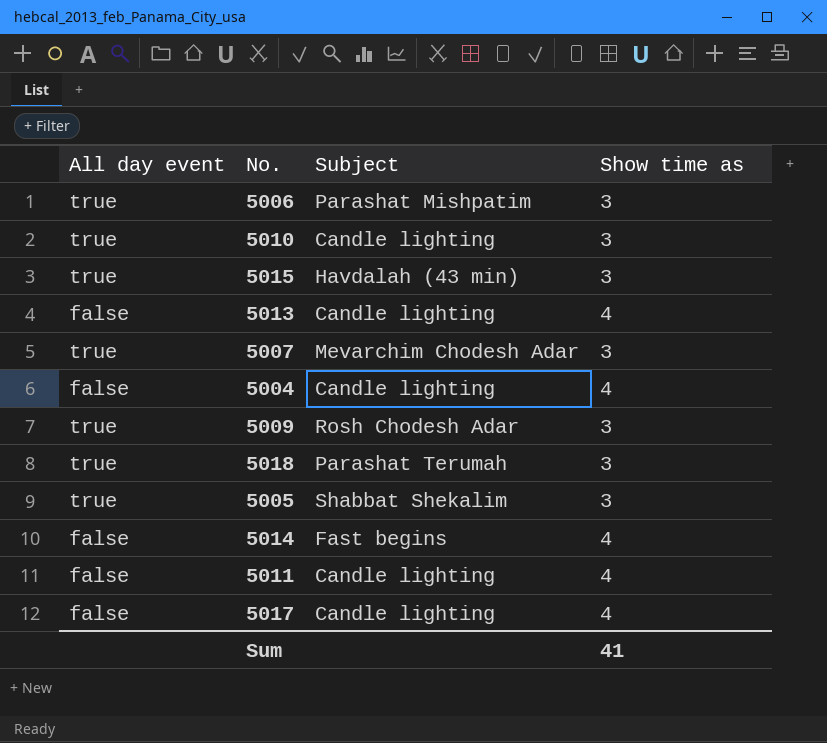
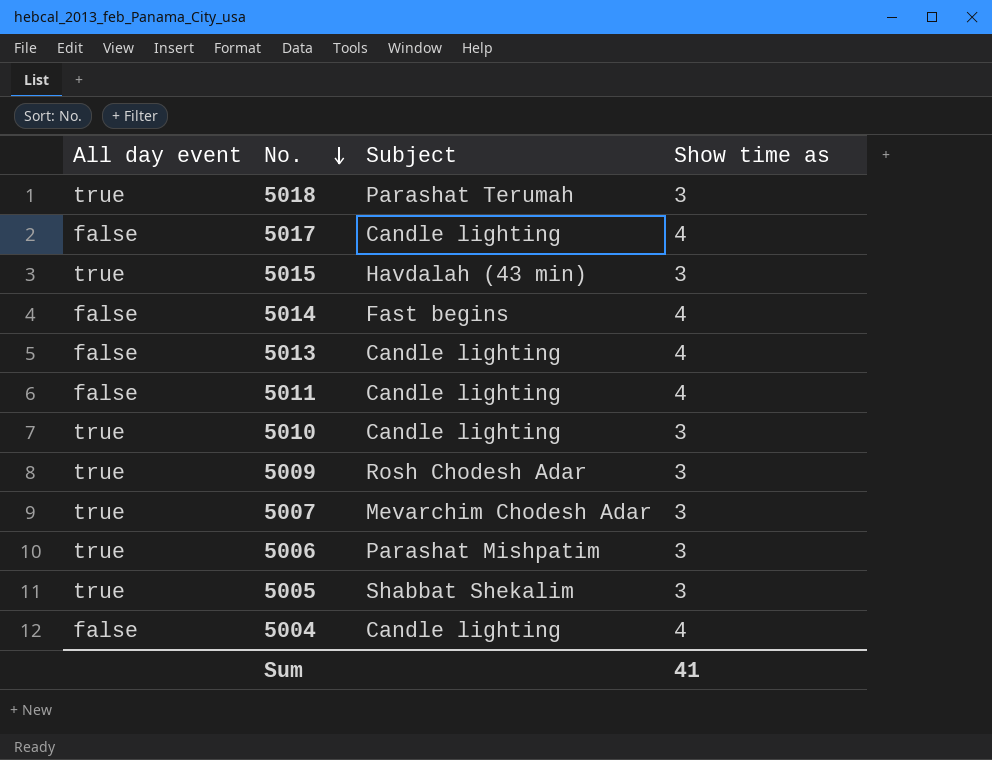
row order: none -> No. descending

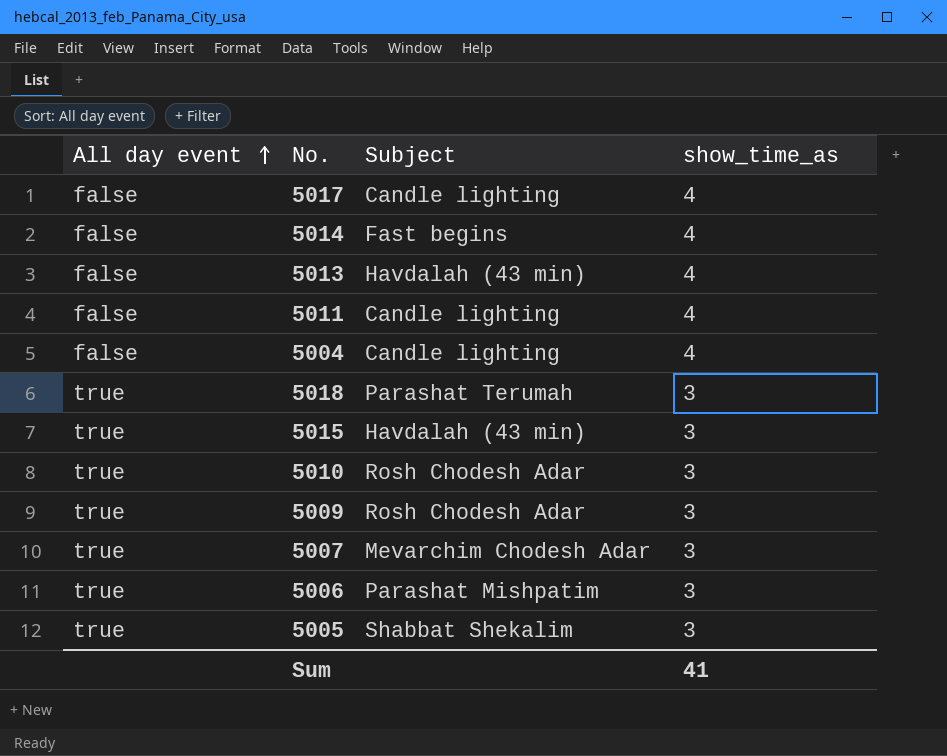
row order: No. descending -> All day event ascending
column name: Show time as -> show_time_as
5013 | Subject: Candle lighting -> Havdalah (43 min)
5010 | Subject: Candle lighting -> Rosh Chodesh Adar

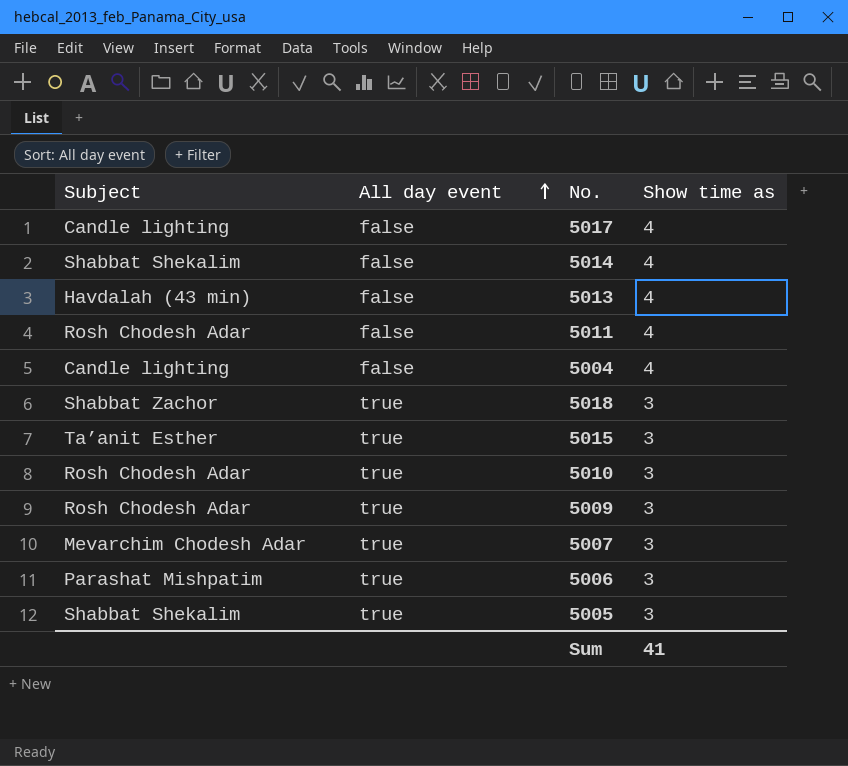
column Subject | position: 3 -> 1
column name: show_time_as -> Show time as
5014 | Subject: Fast begins -> Shabbat Shekalim
5011 | Subject: Candle lighting -> Rosh Chodesh Adar
5018 | Subject: Parashat Terumah -> Shabbat Zachor
5015 | Subject: Havdalah (43 min) -> Ta’anit Esther

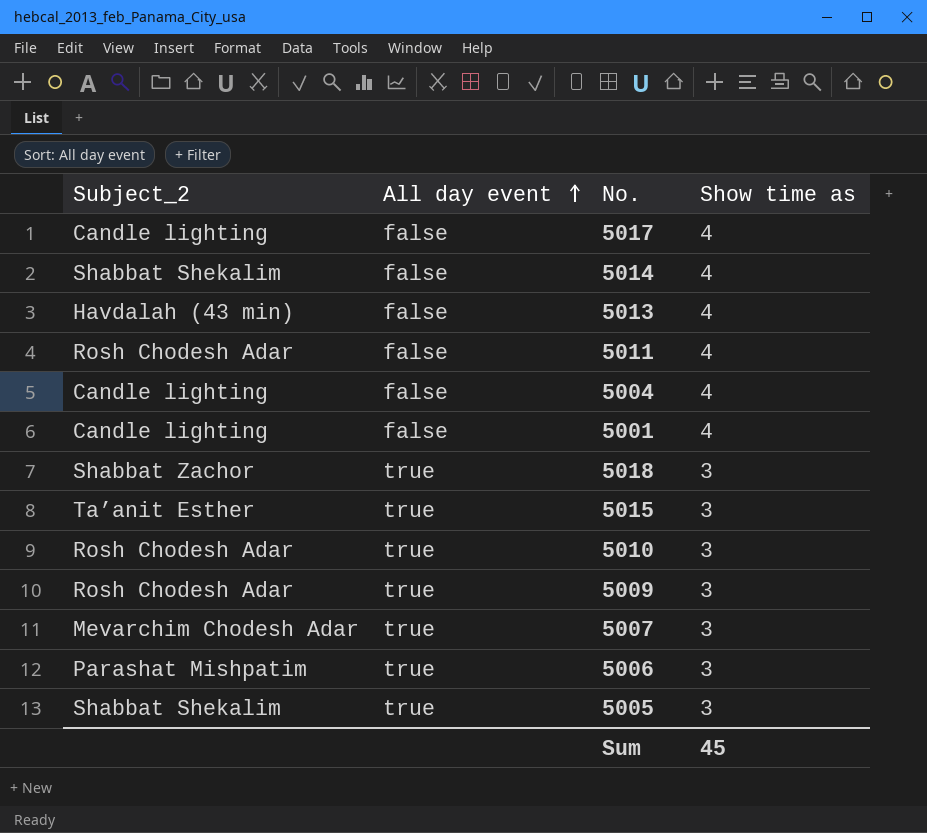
column name: Subject -> Subject_2
row 5001: none -> Candle lighting | false | 4
Sum | Show time as: 41 -> 45

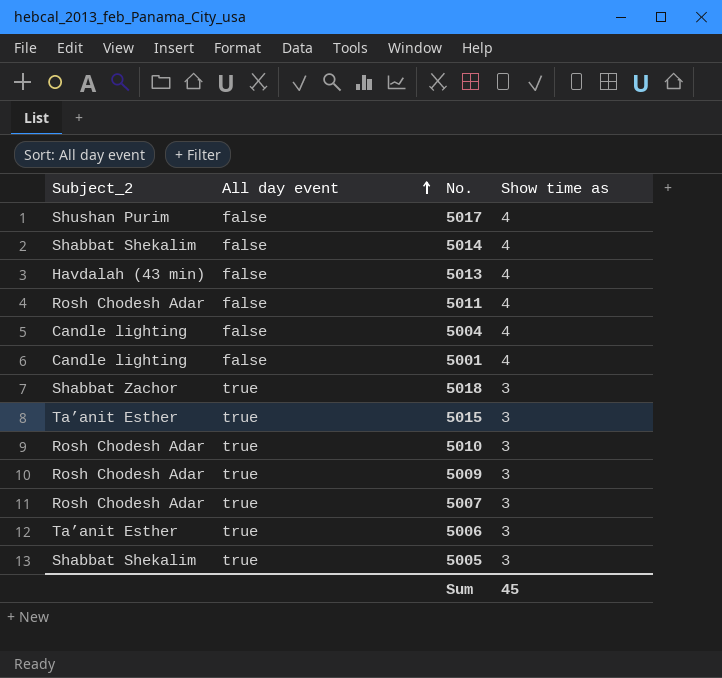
5017 | Subject_2: Candle lighting -> Shushan Purim
5007 | Subject_2: Mevarchim Chodesh Adar -> Rosh Chodesh Adar
5006 | Subject_2: Parashat Mishpatim -> Ta’anit Esther

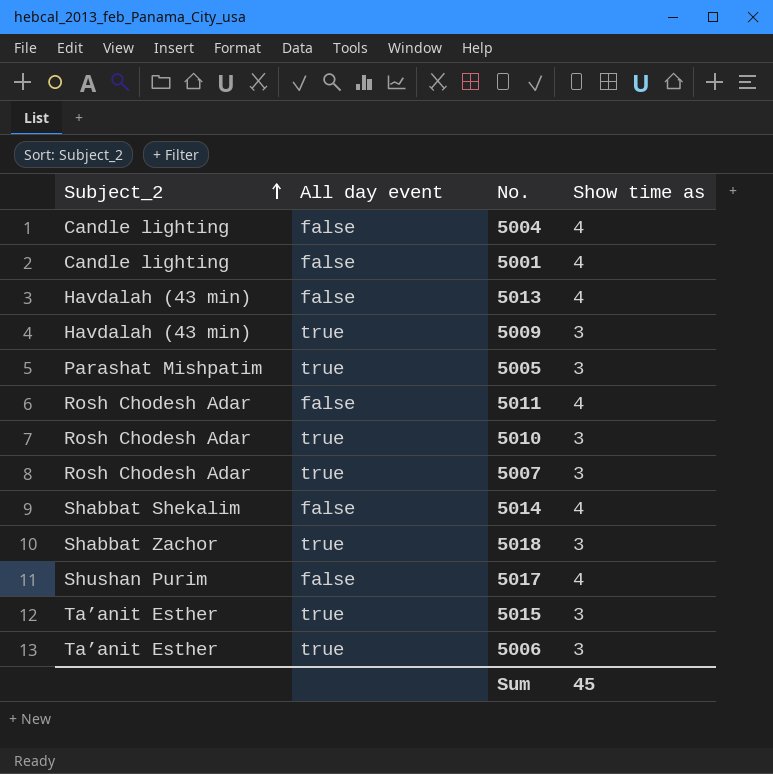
row order: All day event ascending -> Subject_2 ascending
5009 | Subject_2: Rosh Chodesh Adar -> Havdalah (43 min)
5005 | Subject_2: Shabbat Shekalim -> Parashat Mishpatim

